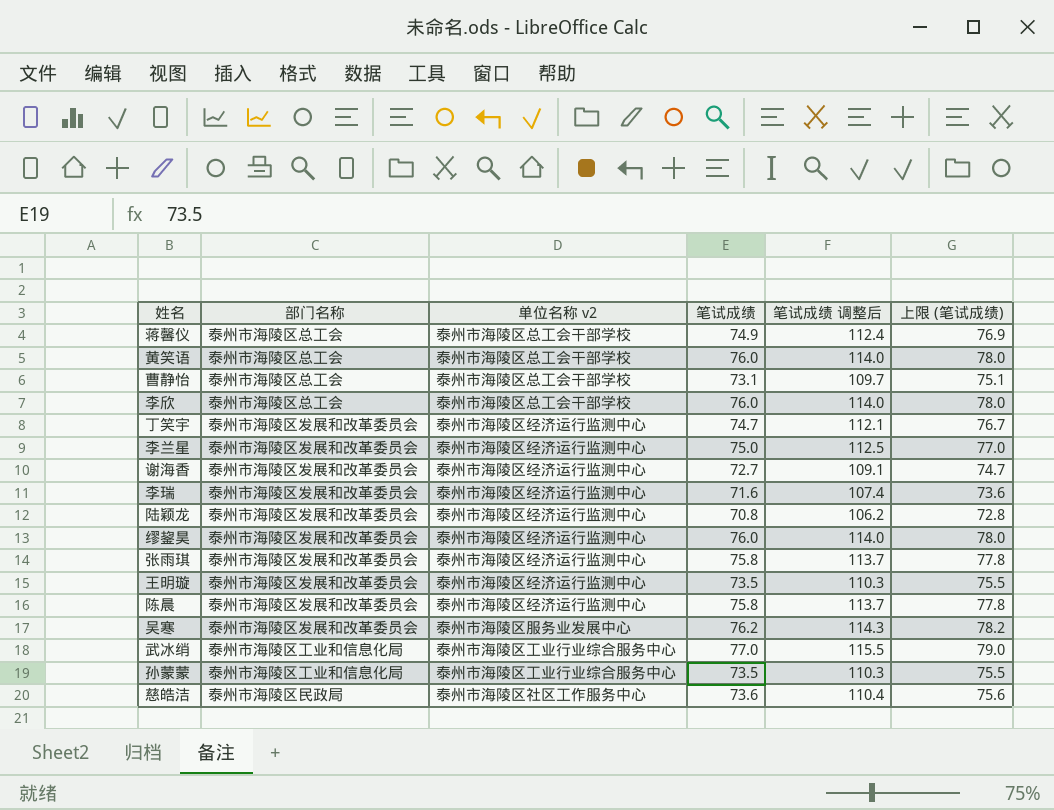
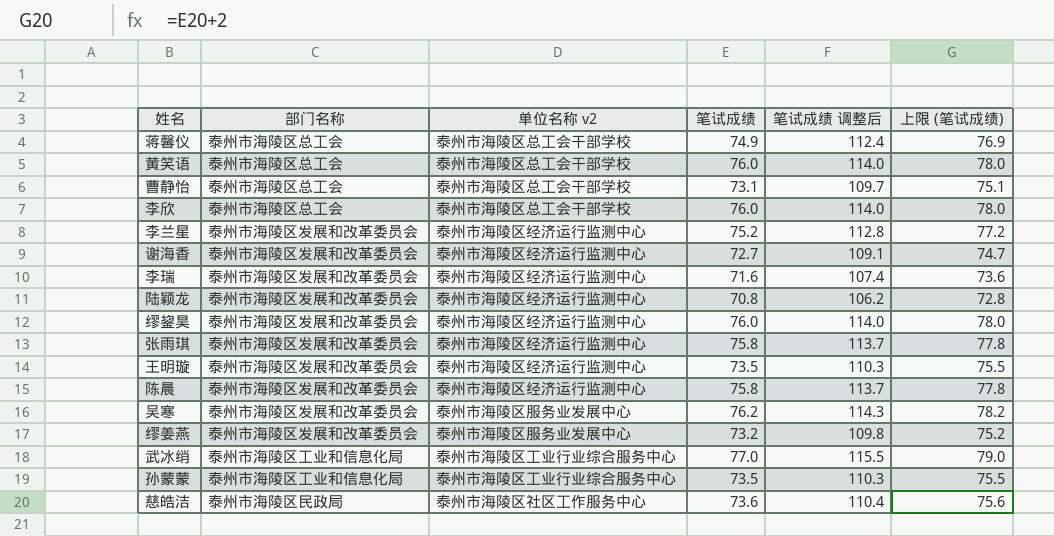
row 丁笑宇: 泰州市海陵区发展和改革委员会 | 泰州市海陵区经济运行监测中心 | 74.7 | 112.1 | 76.7 -> none
李兰星 | 笔试成绩: 75.0 -> 75.2
李兰星 | 笔试成绩 调整后: 112.5 -> 112.8
李兰星 | 上限 (笔试成绩): 77.0 -> 77.2
row 缪姜燕: none -> 泰州市海陵区发展和改革委员会 | 泰州市海陵区服务业发展中心 | 73.2 | 109.8 | 75.2

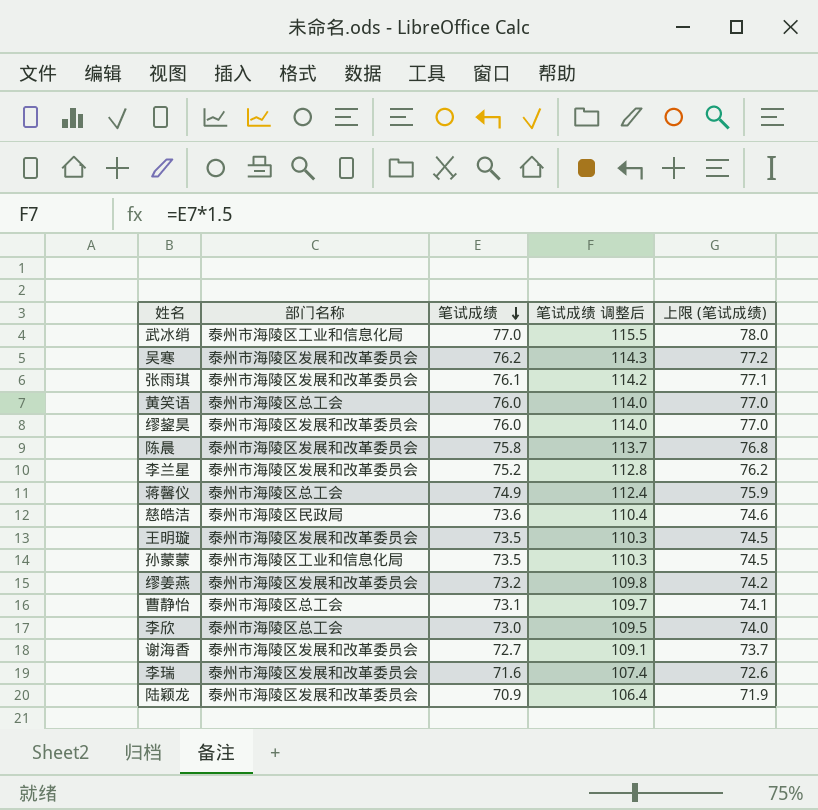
row order: none -> 笔试成绩 descending
column 单位名称 v2 | position: 3 -> none
column 上限 (笔试成绩) | formula: [笔试成绩] + 2 -> [笔试成绩] + 1
张雨琪 | 笔试成绩: 75.8 -> 76.1
张雨琪 | 笔试成绩 调整后: 113.7 -> 114.2
李欣 | 笔试成绩: 76.0 -> 73.0
李欣 | 笔试成绩 调整后: 114.0 -> 109.5
陆颖龙 | 笔试成绩: 70.8 -> 70.9
陆颖龙 | 笔试成绩 调整后: 106.2 -> 106.4

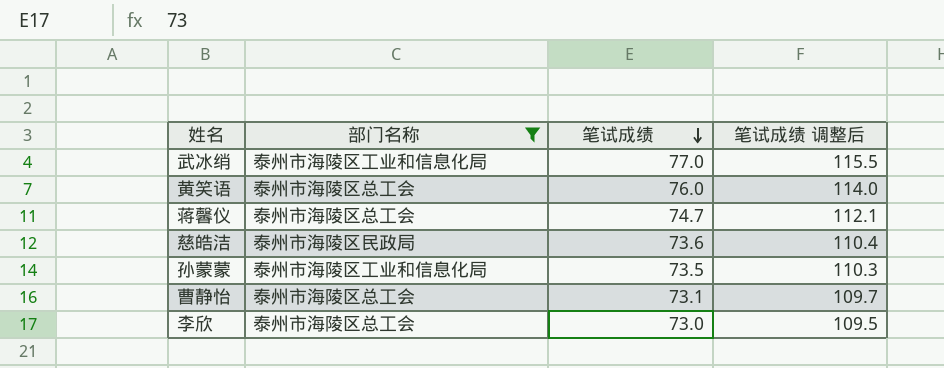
filter: none -> 部门名称 != 泰州市海陵区发展和改革委员会
column 上限 (笔试成绩) | formula: [笔试成绩] + 1 -> none
蒋馨仪 | 笔试成绩: 74.9 -> 74.7
蒋馨仪 | 笔试成绩 调整后: 112.4 -> 112.1

